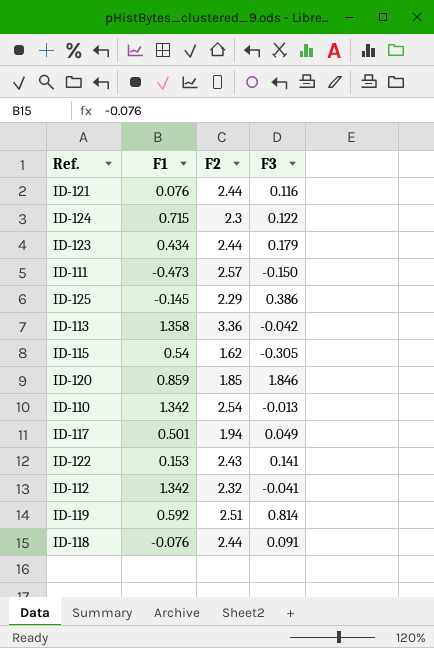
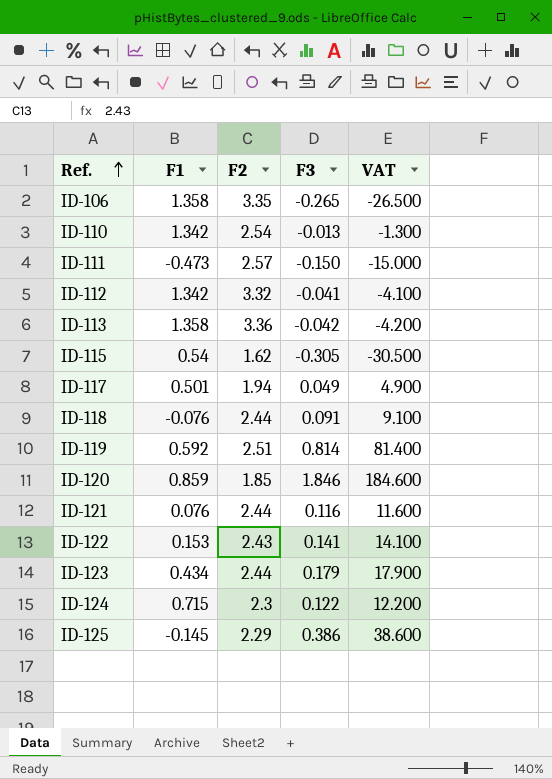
row order: none -> Ref. ascending
column VAT | formula: none -> [F3] * 100
row ID-106: none -> 1.358 | 3.35 | -0.265 | -26.500
ID-112 | F2: 2.32 -> 3.32

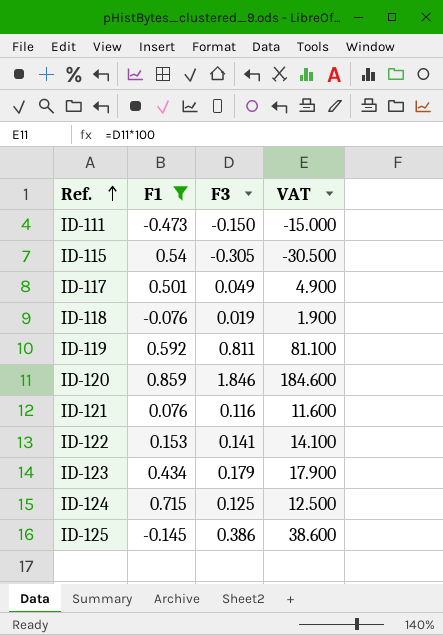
filter: none -> F1 <= 0.859
column F2 | position: 3 -> none
ID-118 | F3: 0.091 -> 0.019
ID-118 | VAT: 9.100 -> 1.900
ID-119 | F3: 0.814 -> 0.811
ID-119 | VAT: 81.400 -> 81.100
ID-124 | F3: 0.122 -> 0.125
ID-124 | VAT: 12.200 -> 12.500

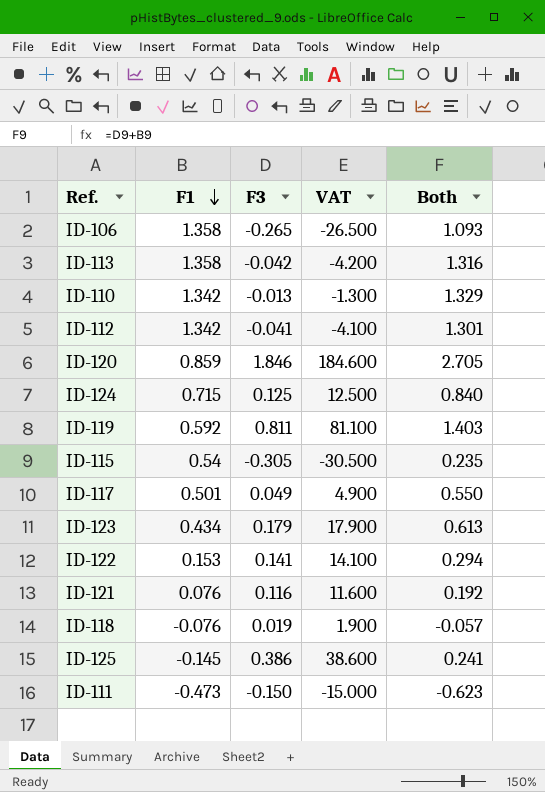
filter: F1 <= 0.859 -> none
row order: Ref. ascending -> F1 descending
column Both | formula: none -> [F1] + [F3]

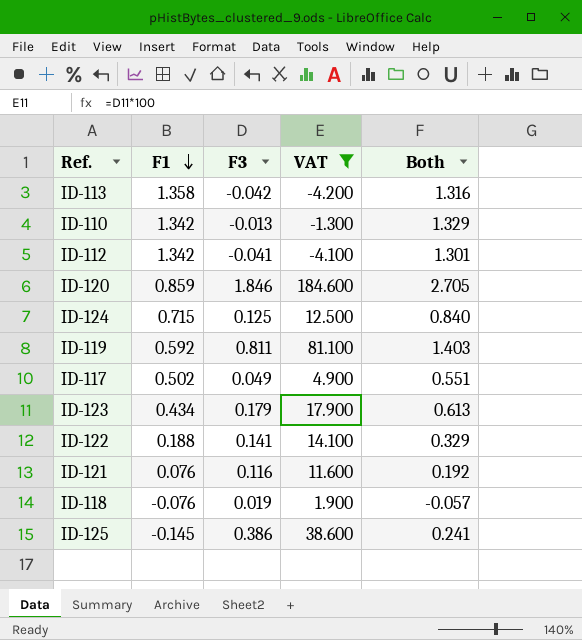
filter: none -> VAT >= -4.200
ID-117 | F1: 0.501 -> 0.502
ID-117 | Both: 0.550 -> 0.551
ID-122 | F1: 0.153 -> 0.188
ID-122 | Both: 0.294 -> 0.329

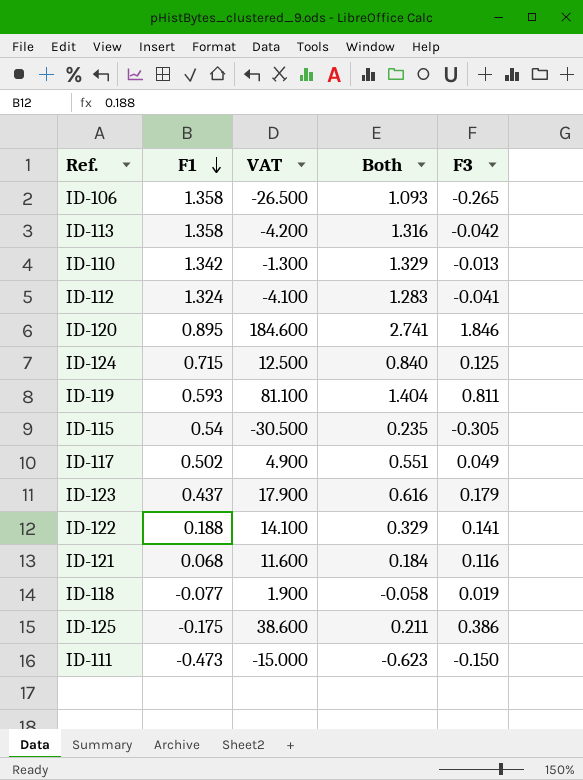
filter: VAT >= -4.200 -> none
column F3 | position: 3 -> 5
ID-112 | F1: 1.342 -> 1.324
ID-112 | Both: 1.301 -> 1.283
ID-120 | F1: 0.859 -> 0.895
ID-120 | Both: 2.705 -> 2.741
ID-119 | F1: 0.592 -> 0.593
ID-119 | Both: 1.403 -> 1.404
ID-123 | F1: 0.434 -> 0.437
ID-123 | Both: 0.613 -> 0.616
ID-121 | F1: 0.076 -> 0.068
ID-121 | Both: 0.192 -> 0.184
ID-118 | F1: -0.076 -> -0.077
ID-118 | Both: -0.057 -> -0.058
ID-125 | F1: -0.145 -> -0.175
ID-125 | Both: 0.241 -> 0.211

